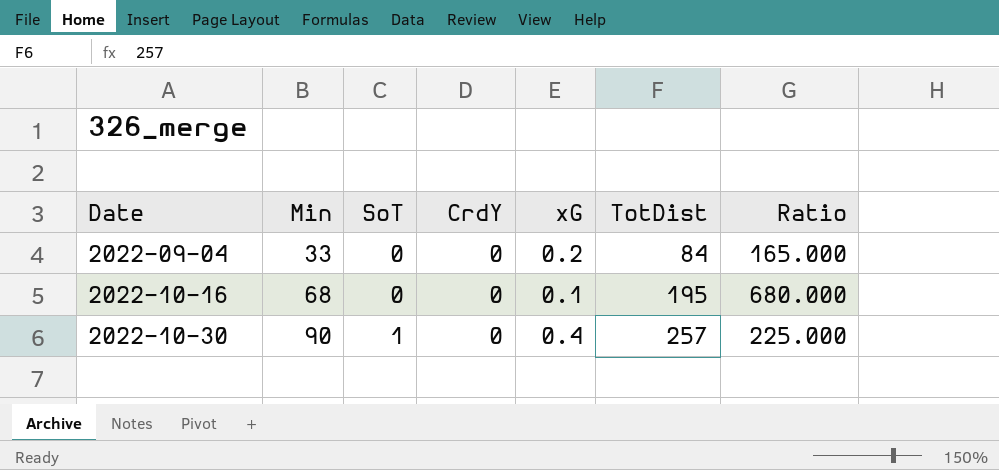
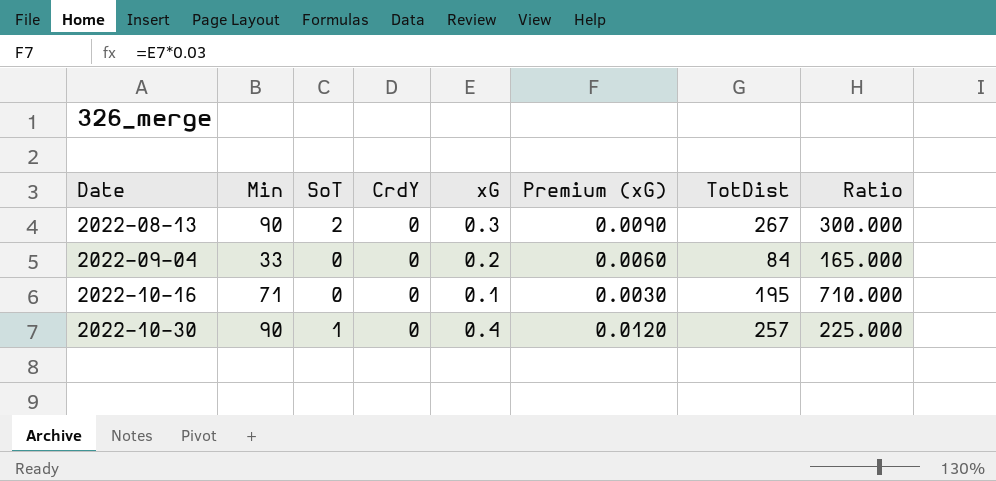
column Premium (xG) | formula: none -> [xG] * 0.03
row 2022-08-13: none -> 90 | 2 | 0 | 0.3 | 0.0090 | 267 | 300.000
2022-10-16 | Min: 68 -> 71
2022-10-16 | Ratio: 680.000 -> 710.000

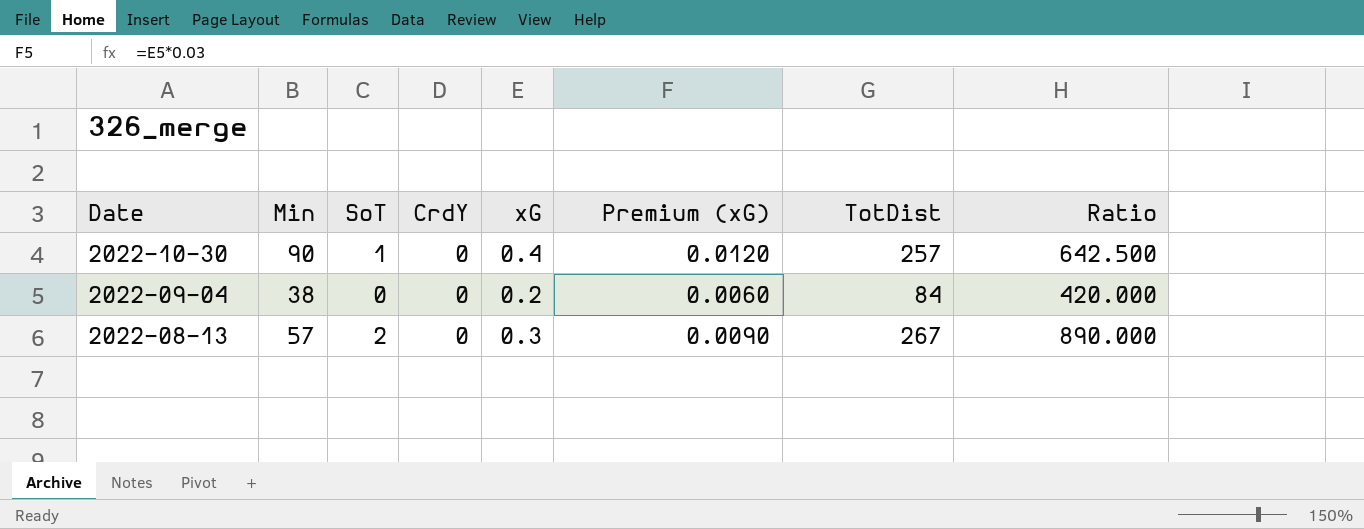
row order: Date ascending -> Date descending
column Ratio | formula: [Min] / [xG] -> [TotDist] / [xG]
row 2022-10-16: 71 | 0 | 0 | 0.1 | 0.0030 | 195 | 710.000 -> none
2022-09-04 | Min: 33 -> 38
2022-08-13 | Min: 90 -> 57

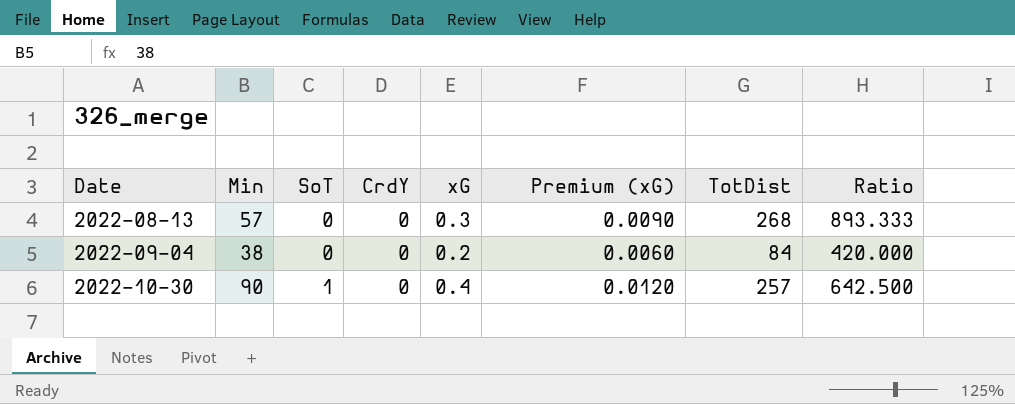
row order: Date descending -> Date ascending
2022-08-13 | SoT: 2 -> 0
2022-08-13 | TotDist: 267 -> 268
2022-08-13 | Ratio: 890.000 -> 893.333

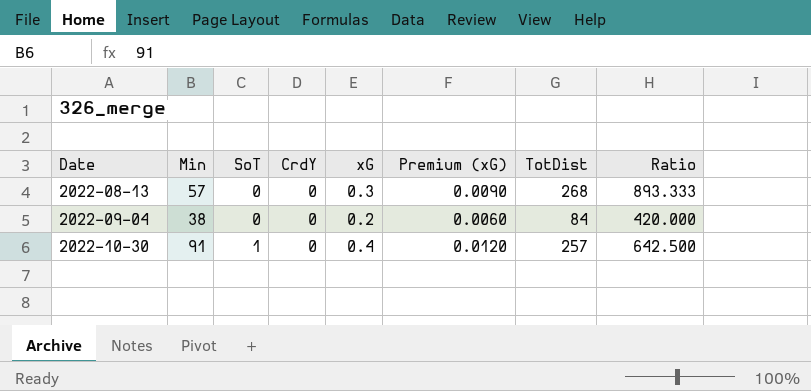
2022-10-30 | Min: 90 -> 91

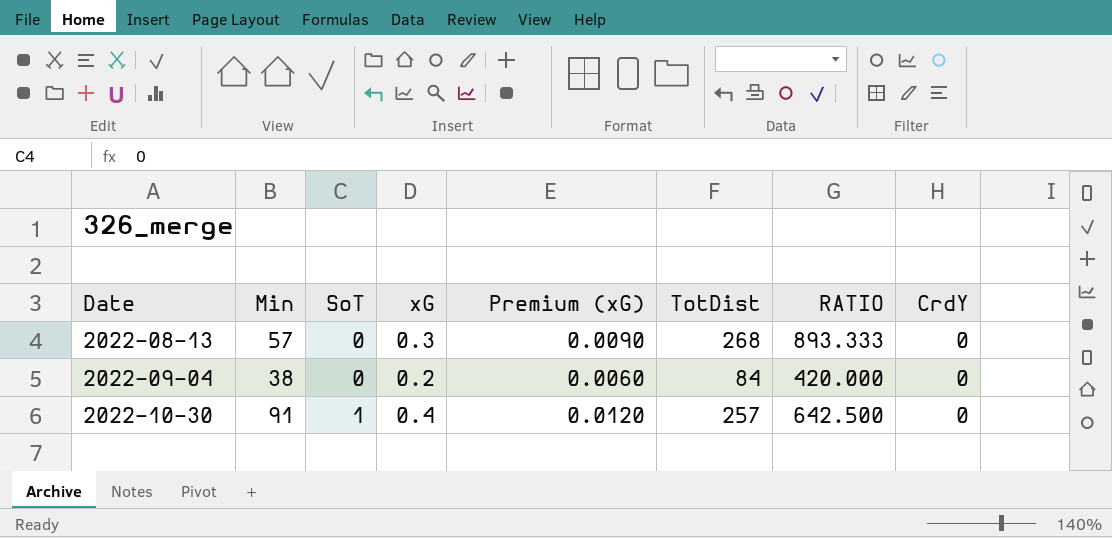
column name: Ratio -> RATIO
column CrdY | position: 4 -> 8

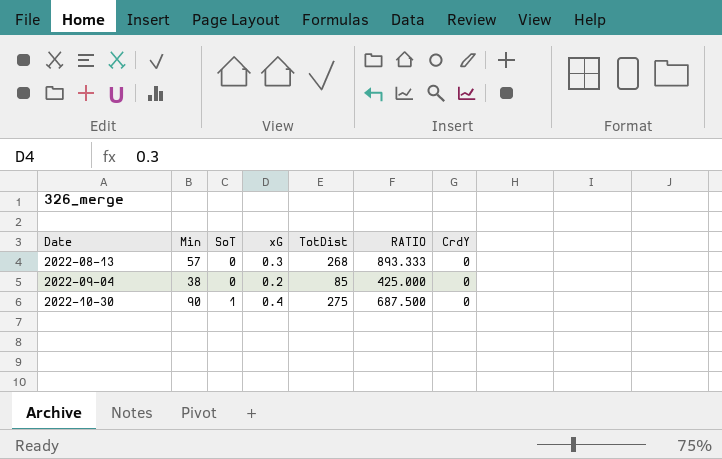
column Premium (xG) | formula: [xG] * 0.03 -> none
2022-09-04 | TotDist: 84 -> 85
2022-09-04 | RATIO: 420.000 -> 425.000
2022-10-30 | Min: 91 -> 90
2022-10-30 | TotDist: 257 -> 275
2022-10-30 | RATIO: 642.500 -> 687.500

